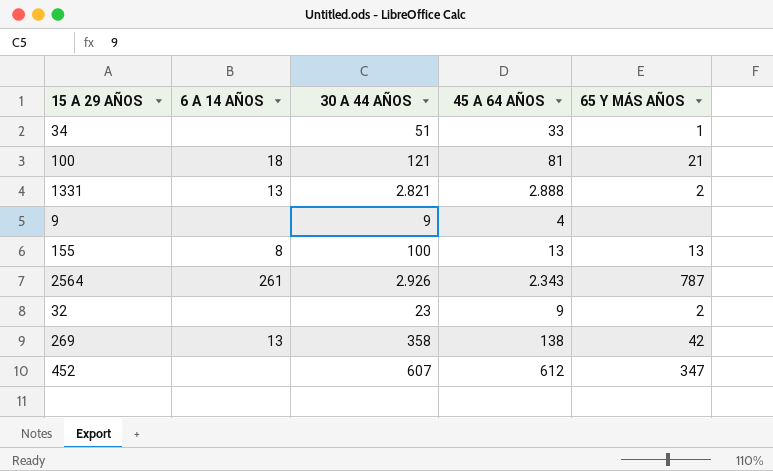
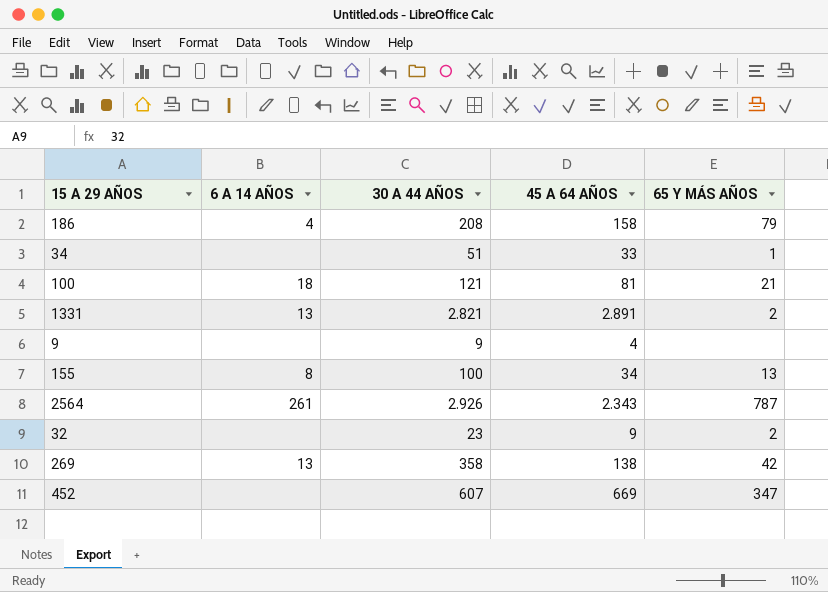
row 186: none -> 4 | 208 | 158 | 79
1331 | 45 A 64 AÑOS: 2.888 -> 2.891
155 | 45 A 64 AÑOS: 13 -> 34
452 | 45 A 64 AÑOS: 612 -> 669

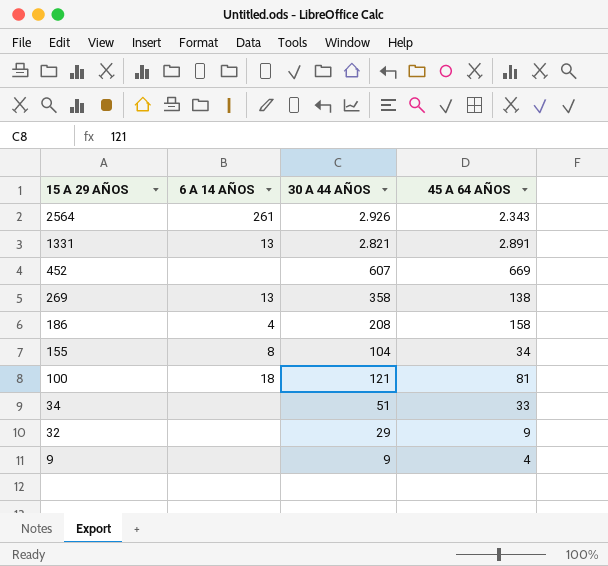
row order: none -> 15 A 29 AÑOS descending
column 65 Y MÁS AÑOS | position: 5 -> none
155 | 30 A 44 AÑOS: 100 -> 104
32 | 30 A 44 AÑOS: 23 -> 29

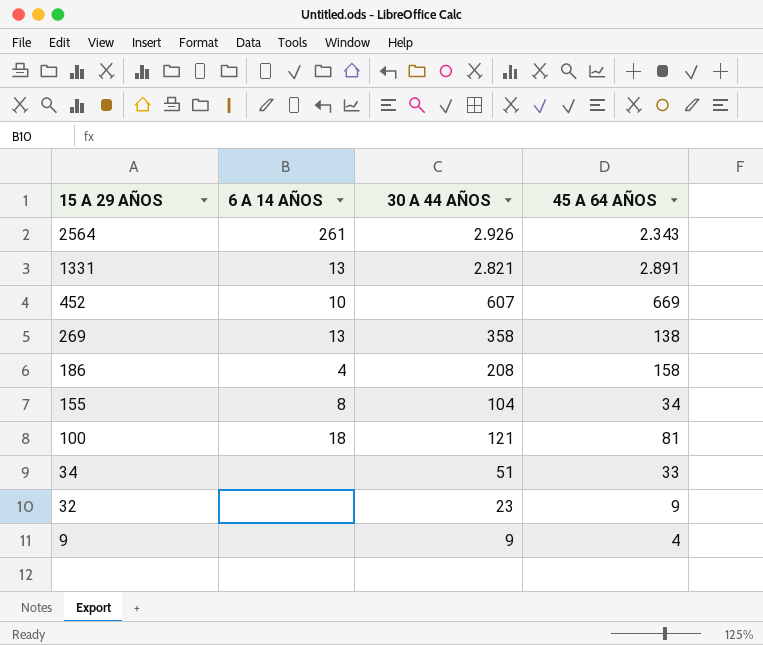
452 | 6 A 14 AÑOS: none -> 10
32 | 30 A 44 AÑOS: 29 -> 23

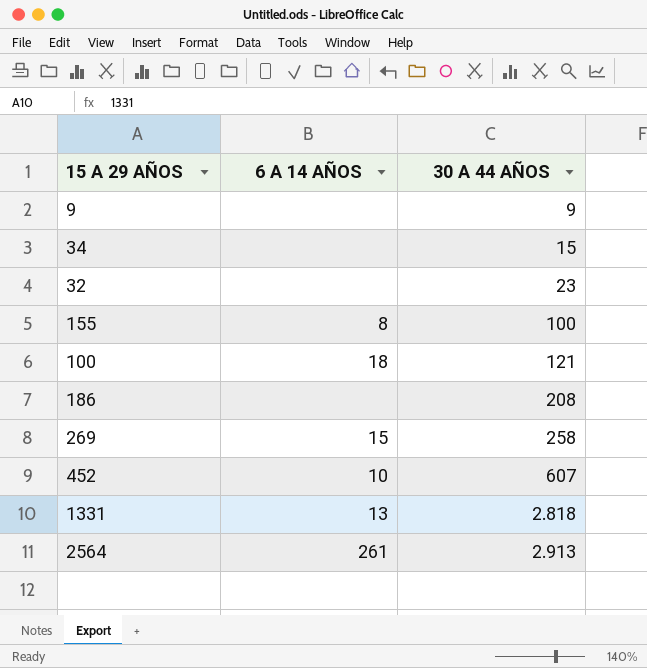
row order: 15 A 29 AÑOS descending -> 30 A 44 AÑOS ascending
column 45 A 64 AÑOS | position: 4 -> none
34 | 30 A 44 AÑOS: 51 -> 15
155 | 30 A 44 AÑOS: 104 -> 100
186 | 6 A 14 AÑOS: 4 -> none
269 | 6 A 14 AÑOS: 13 -> 15
269 | 30 A 44 AÑOS: 358 -> 258
1331 | 30 A 44 AÑOS: 2.821 -> 2.818
2564 | 30 A 44 AÑOS: 2.926 -> 2.913

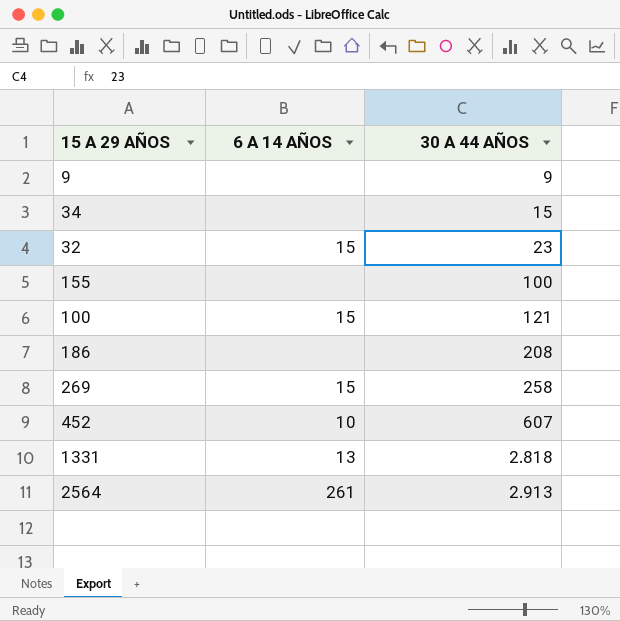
32 | 6 A 14 AÑOS: none -> 15
155 | 6 A 14 AÑOS: 8 -> none
100 | 6 A 14 AÑOS: 18 -> 15

